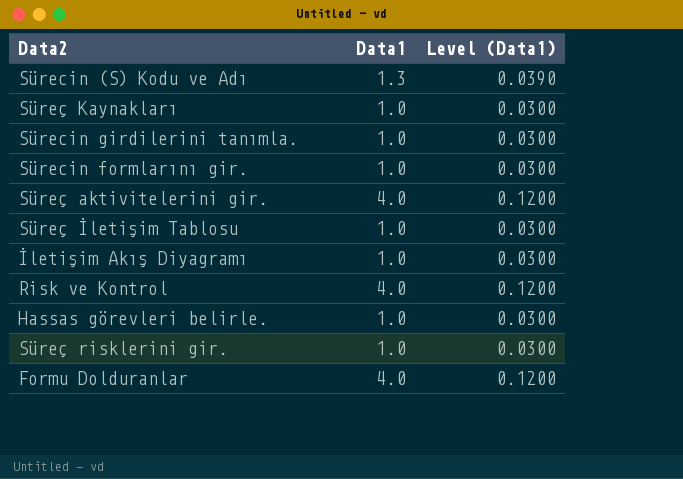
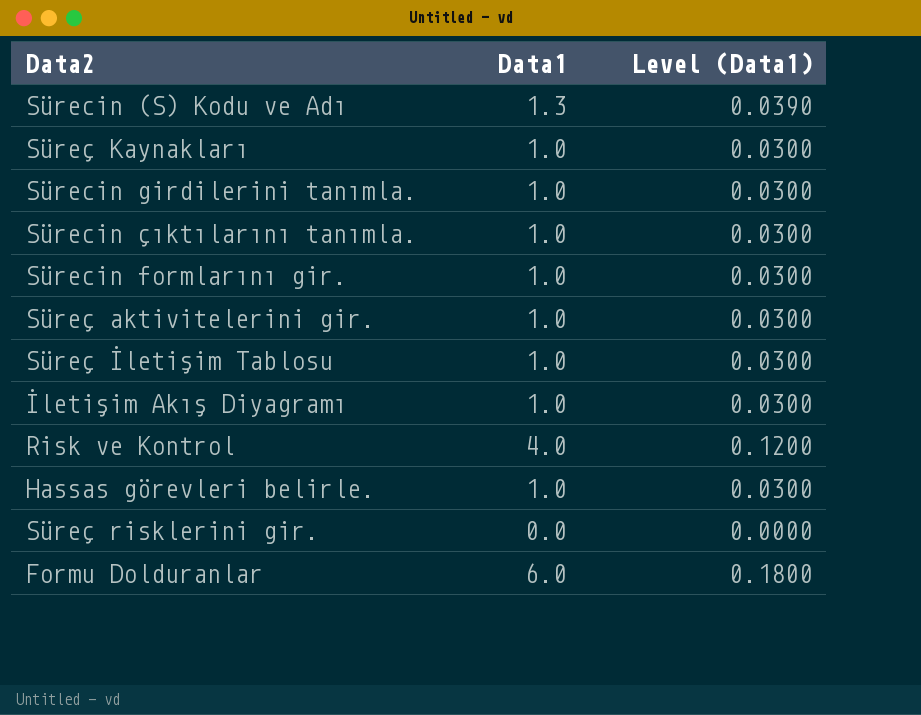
row Sürecin çıktılarını tanımla.: none -> 1.0 | 0.0300
Süreç aktivitelerini gir. | Data1: 4.0 -> 1.0
Süreç aktivitelerini gir. | Level (Data1): 0.1200 -> 0.0300
Süreç risklerini gir. | Data1: 1.0 -> 0.0
Süreç risklerini gir. | Level (Data1): 0.0300 -> 0.0000
Formu Dolduranlar | Data1: 4.0 -> 6.0
Formu Dolduranlar | Level (Data1): 0.1200 -> 0.1800

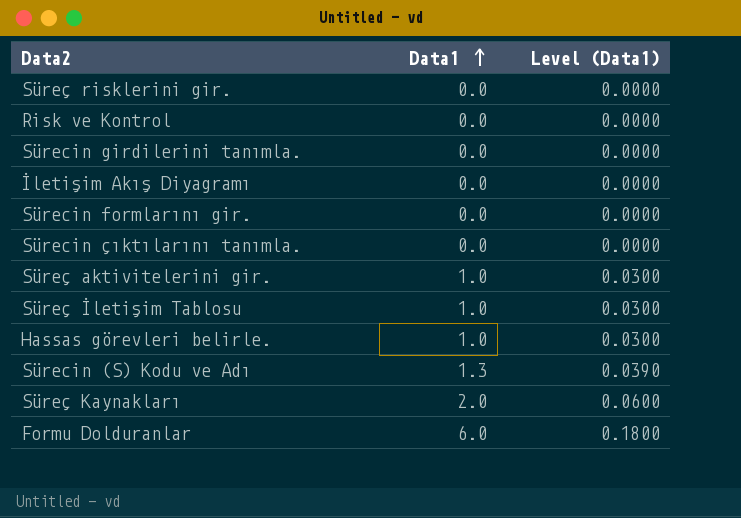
row order: none -> Data1 ascending
Risk ve Kontrol | Data1: 4.0 -> 0.0
Risk ve Kontrol | Level (Data1): 0.1200 -> 0.0000
Sürecin girdilerini tanımla. | Data1: 1.0 -> 0.0
Sürecin girdilerini tanımla. | Level (Data1): 0.0300 -> 0.0000
İletişim Akış Diyagramı | Data1: 1.0 -> 0.0
İletişim Akış Diyagramı | Level (Data1): 0.0300 -> 0.0000
Sürecin formlarını gir. | Data1: 1.0 -> 0.0
Sürecin formlarını gir. | Level (Data1): 0.0300 -> 0.0000
Sürecin çıktılarını tanımla. | Data1: 1.0 -> 0.0
Sürecin çıktılarını tanımla. | Level (Data1): 0.0300 -> 0.0000
Süreç Kaynakları | Data1: 1.0 -> 2.0
Süreç Kaynakları | Level (Data1): 0.0300 -> 0.0600

